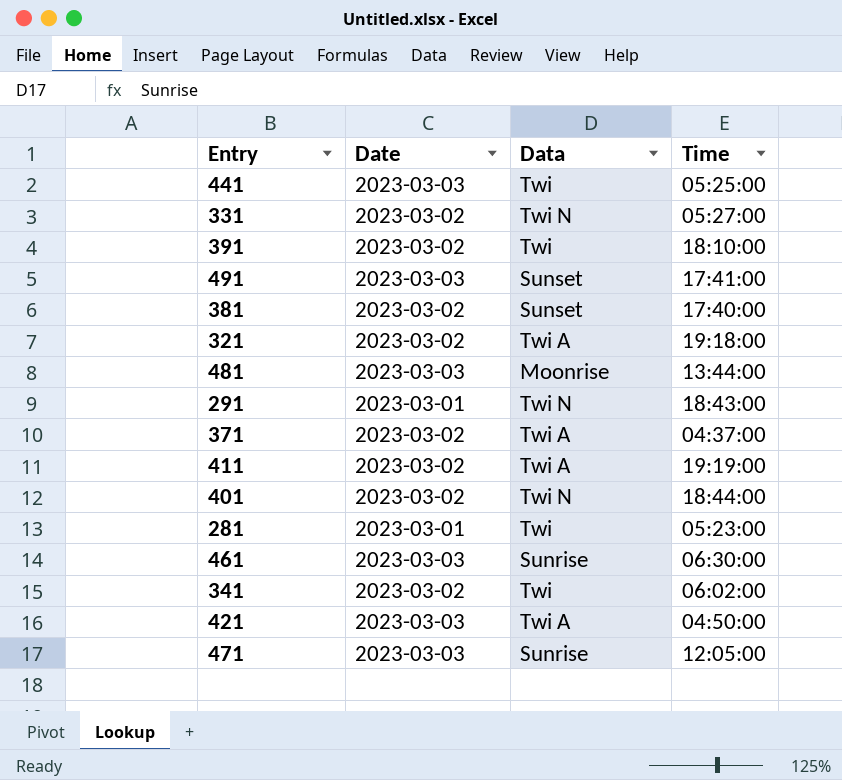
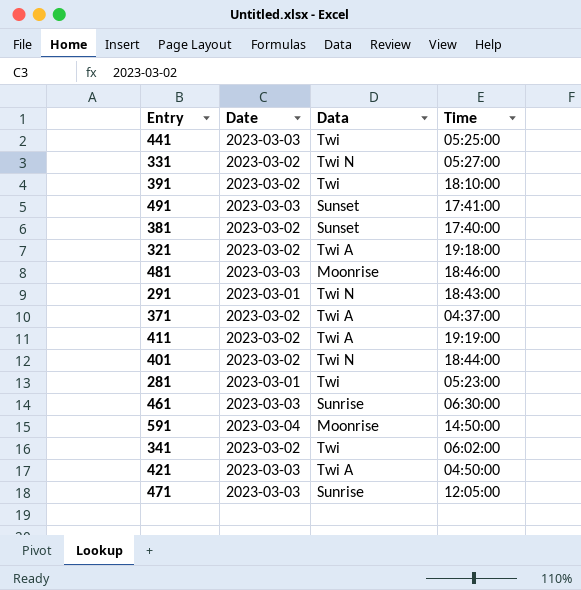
481 | Time: 13:44:00 -> 18:46:00
row 591: none -> 2023-03-04 | Moonrise | 14:50:00

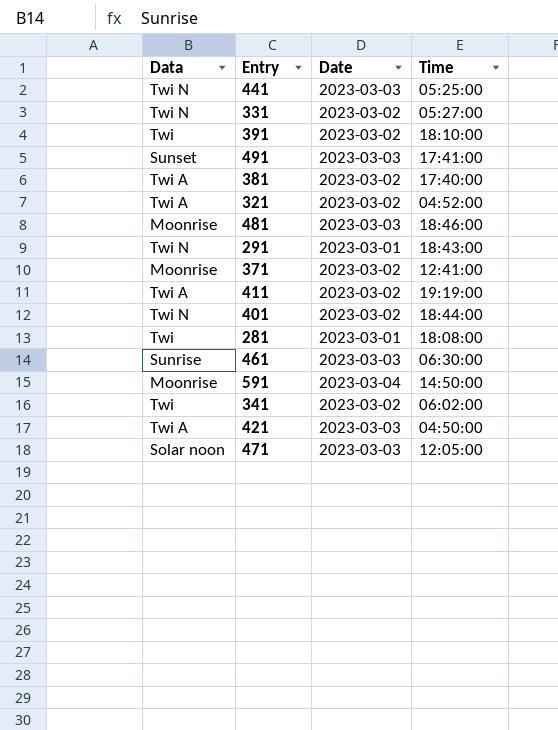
column Data | position: 3 -> 1
441 | Data: Twi -> Twi N
381 | Data: Sunset -> Twi A
321 | Time: 19:18:00 -> 04:52:00
371 | Data: Twi A -> Moonrise
371 | Time: 04:37:00 -> 12:41:00
281 | Time: 05:23:00 -> 18:08:00
471 | Data: Sunrise -> Solar noon

